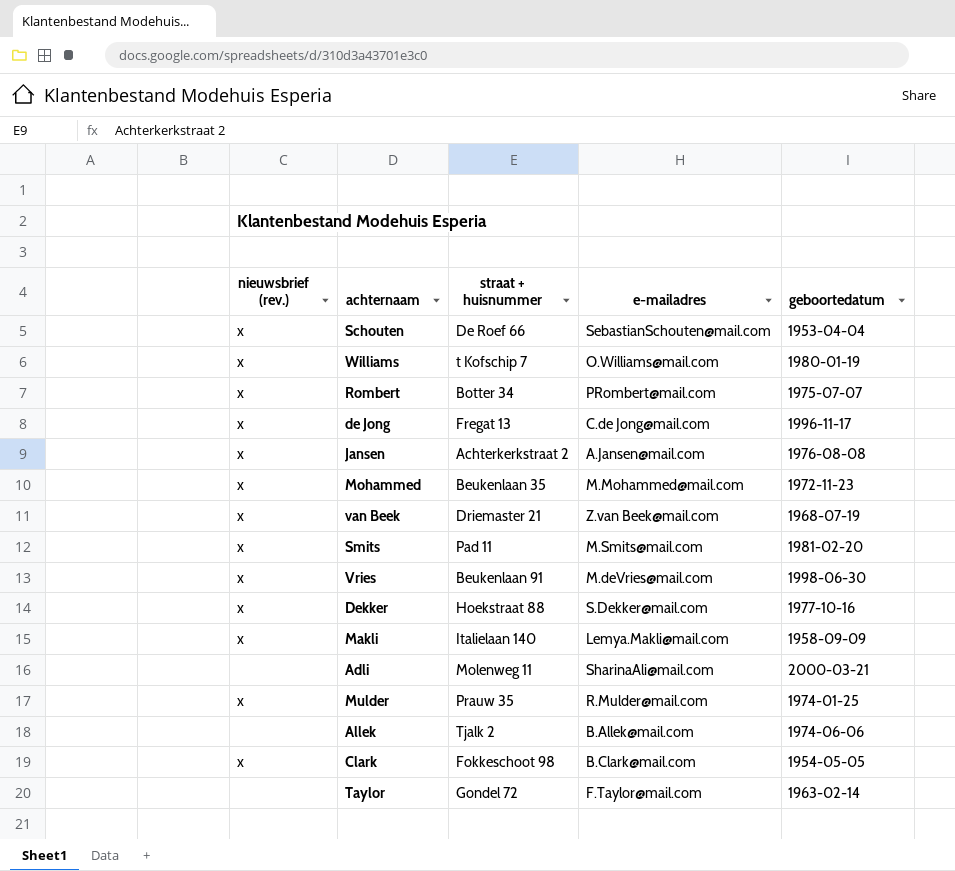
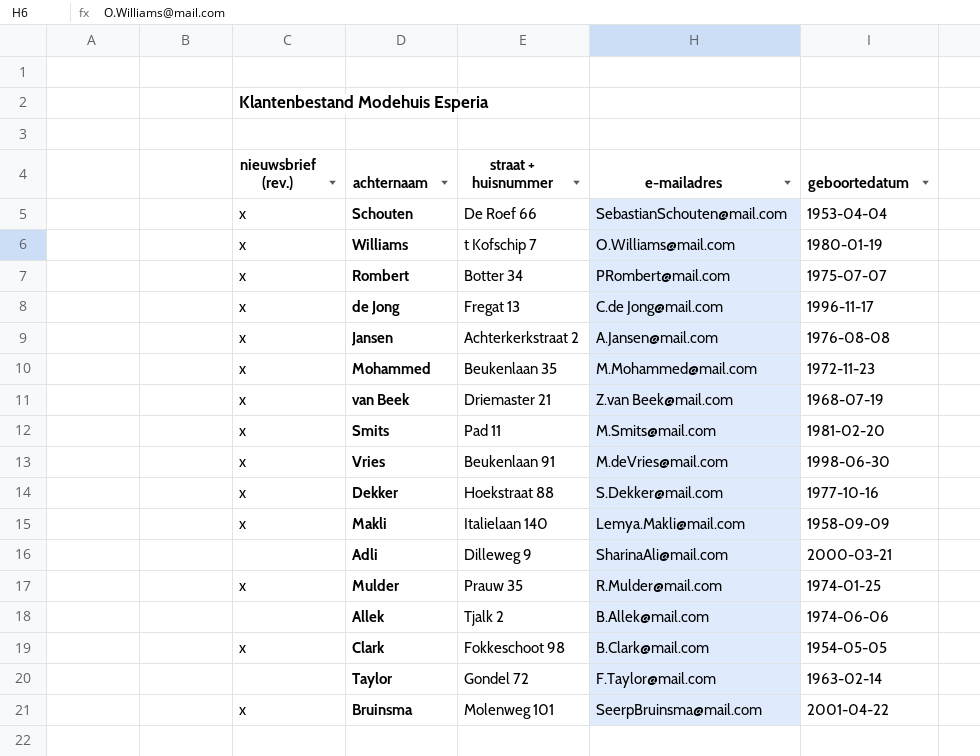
Adli | straat + huisnummer: Molenweg 11 -> Dilleweg 9
row Bruinsma: none -> x | Molenweg 101 | SeerpBruinsma@mail.com | 2001-04-22

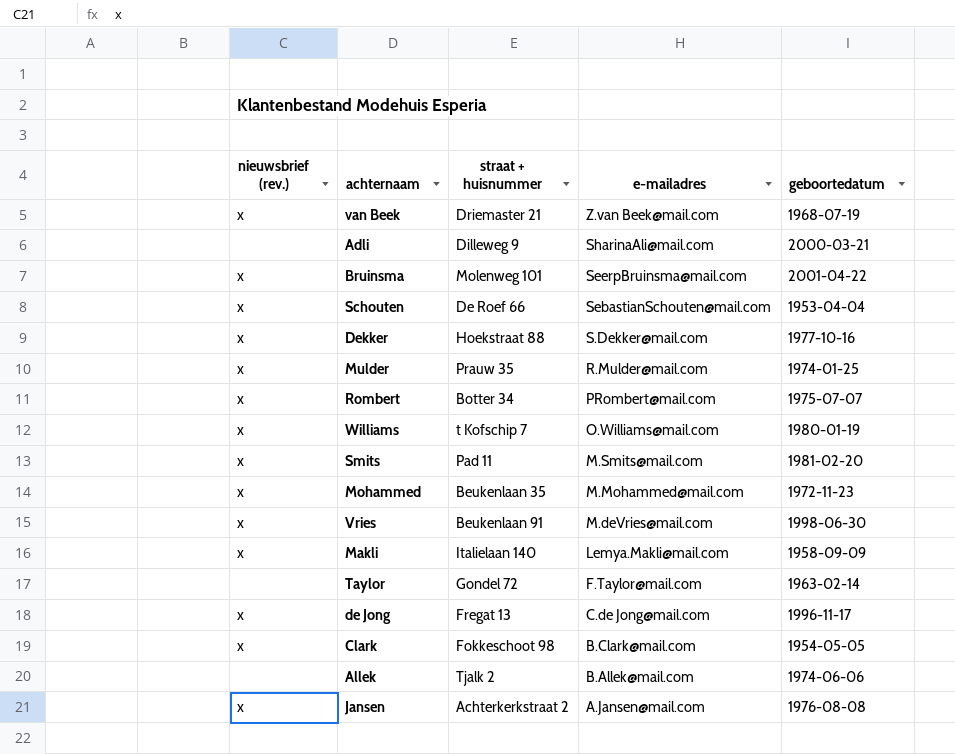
row order: none -> e-mailadres descending

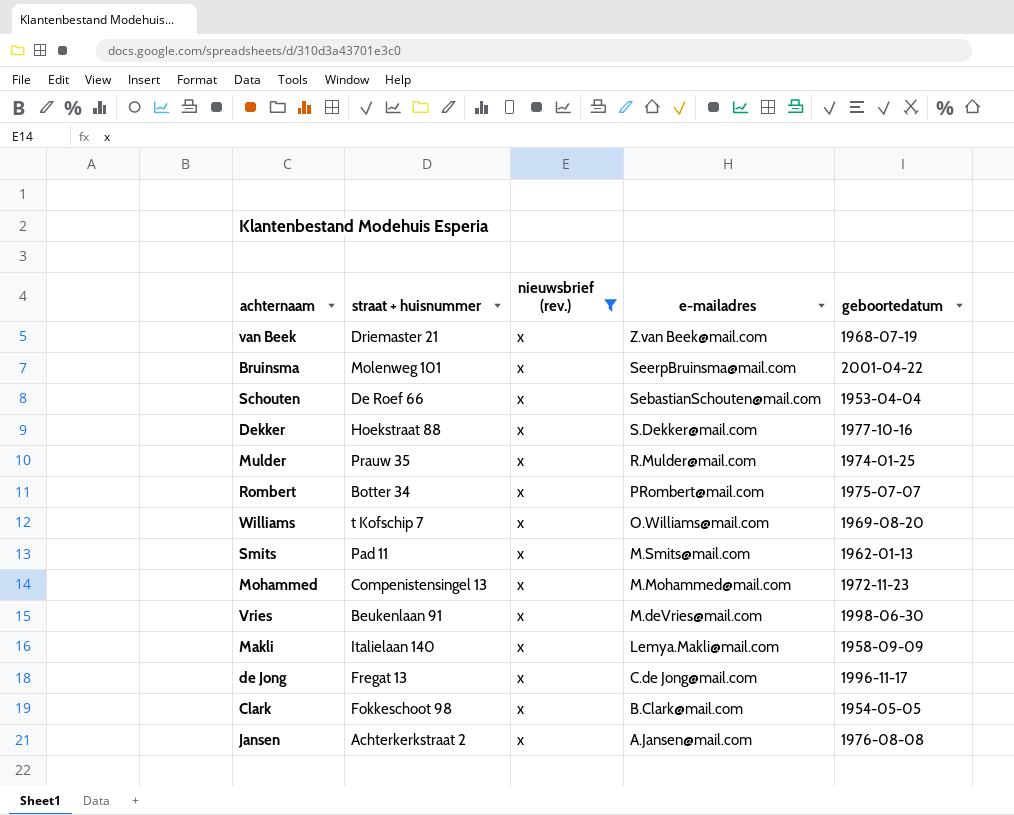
filter: none -> nieuwsbrief (rev.) = x
column nieuwsbrief (rev.) | position: 1 -> 3
Williams | geboortedatum: 1980-01-19 -> 1969-08-20
Smits | geboortedatum: 1981-02-20 -> 1962-01-13
Mohammed | straat + huisnummer: Beukenlaan 35 -> Compenistensingel 13

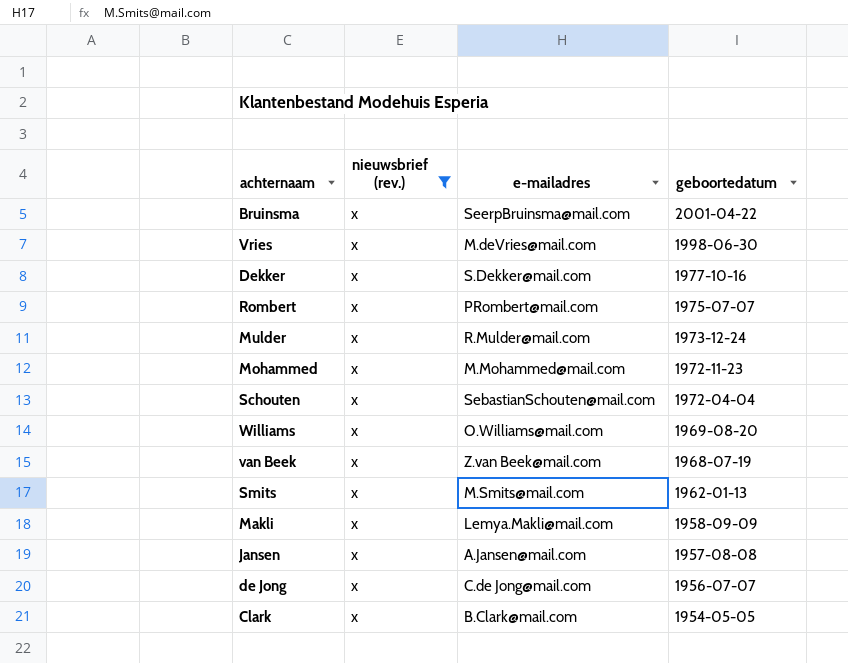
row order: e-mailadres descending -> geboortedatum descending
column straat + huisnummer | position: 2 -> none
Mulder | geboortedatum: 1974-01-25 -> 1973-12-24
Schouten | geboortedatum: 1953-04-04 -> 1972-04-04
Jansen | geboortedatum: 1976-08-08 -> 1957-08-08
de Jong | geboortedatum: 1996-11-17 -> 1956-07-07

